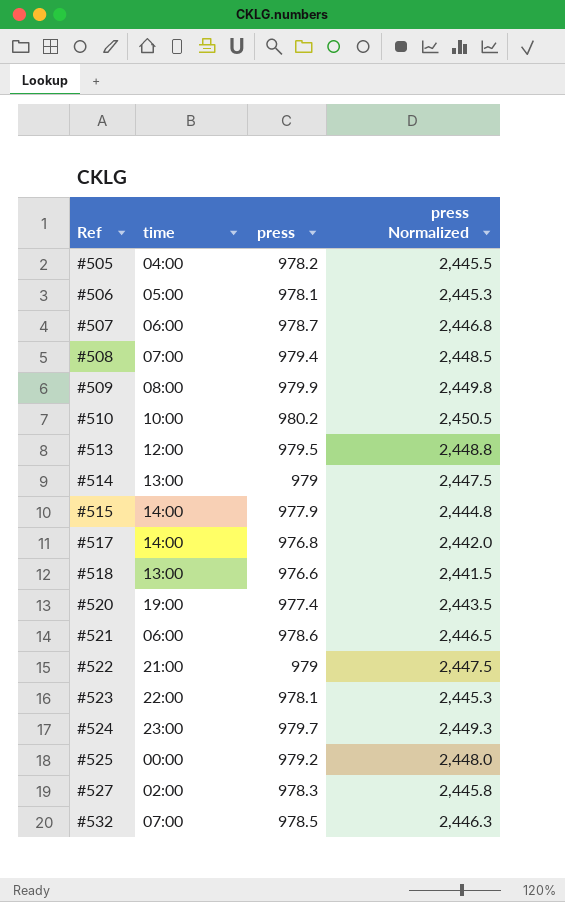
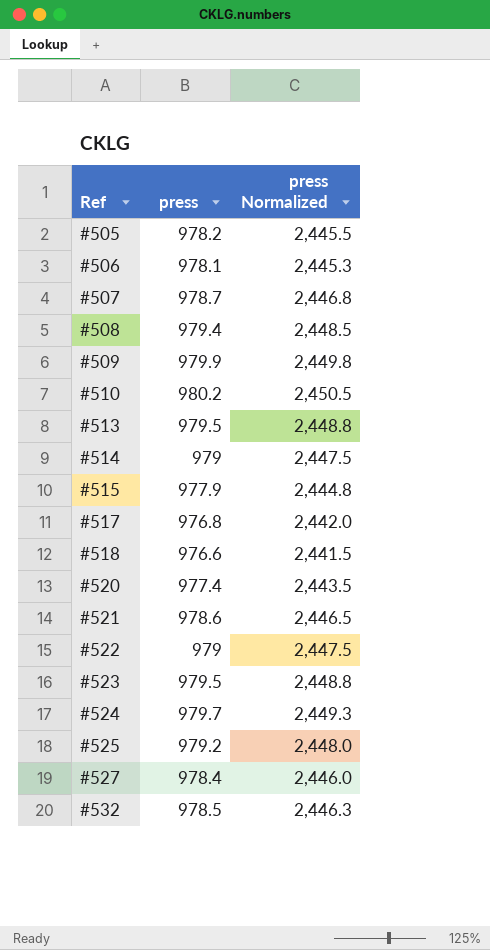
column time | position: 2 -> none
#523 | press: 978.1 -> 979.5
#523 | press Normalized: 2,445.3 -> 2,448.8
#527 | press: 978.3 -> 978.4
#527 | press Normalized: 2,445.8 -> 2,446.0

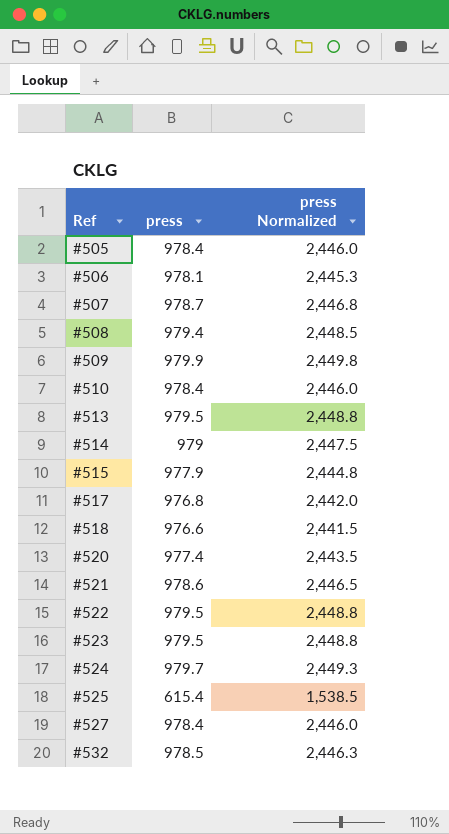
#505 | press: 978.2 -> 978.4
#505 | press Normalized: 2,445.5 -> 2,446.0
#510 | press: 980.2 -> 978.4
#510 | press Normalized: 2,450.5 -> 2,446.0
#522 | press: 979 -> 979.5
#522 | press Normalized: 2,447.5 -> 2,448.8
#525 | press: 979.2 -> 615.4
#525 | press Normalized: 2,448.0 -> 1,538.5

